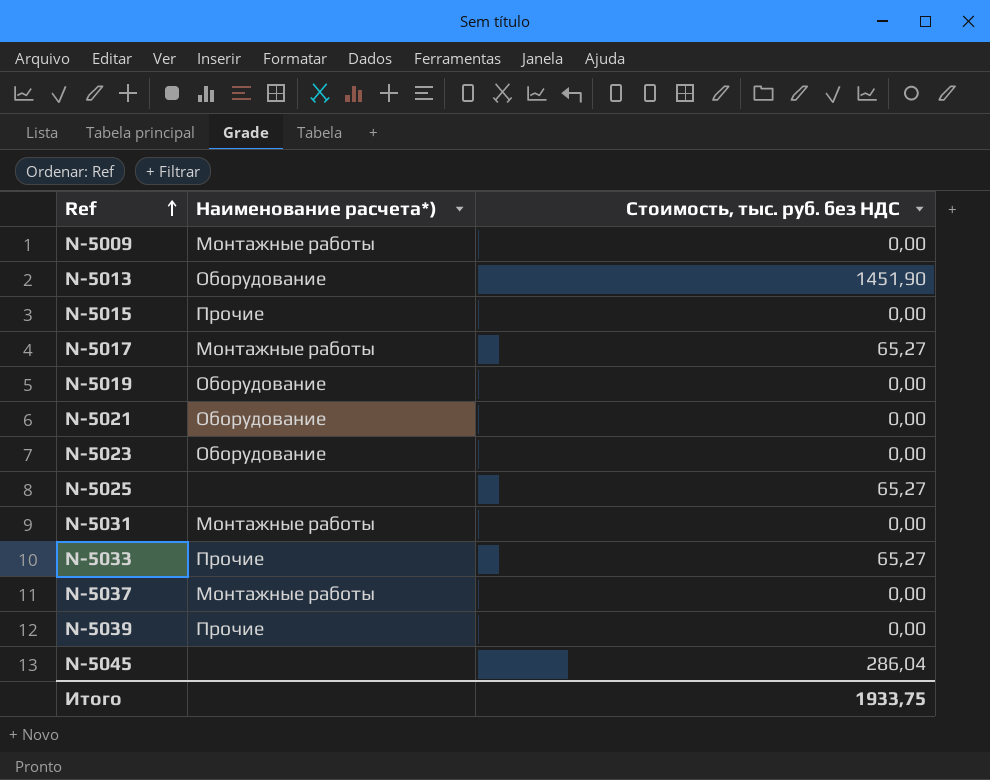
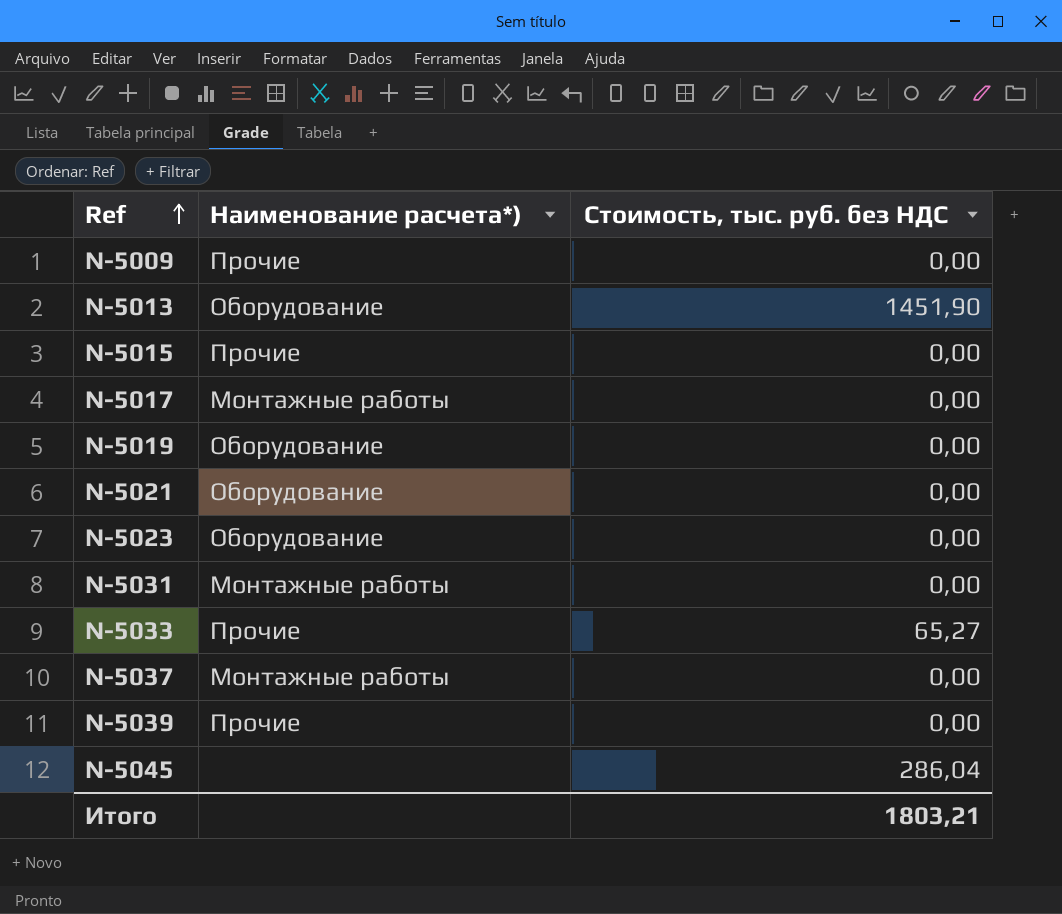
row N-5025: none | 65,27 -> none
N-5009 | Наименование расчета*): Монтажные работы -> Прочие
N-5017 | Стоимость, тыс. руб. без НДС: 65,27 -> 0,00
Итого | Стоимость, тыс. руб. без НДС: 1933,75 -> 1803,21

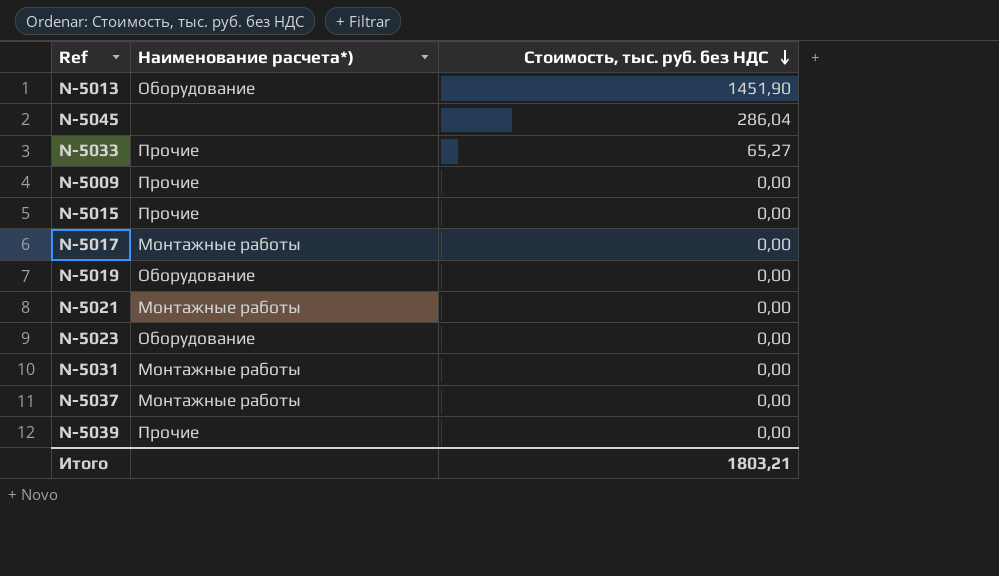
row order: Ref ascending -> Стоимость, тыс. руб. без НДС descending
N-5021 | Наименование расчета*): Оборудование -> Монтажные работы

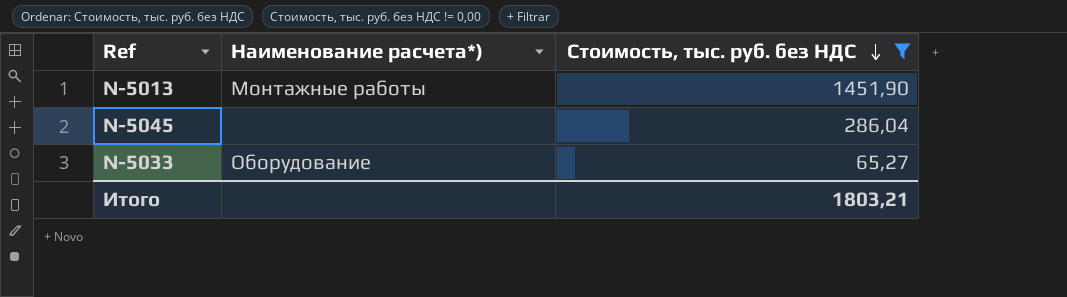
filter: none -> Стоимость, тыс. руб. без НДС != 0,00
N-5013 | Наименование расчета*): Оборудование -> Монтажные работы
N-5033 | Наименование расчета*): Прочие -> Оборудование

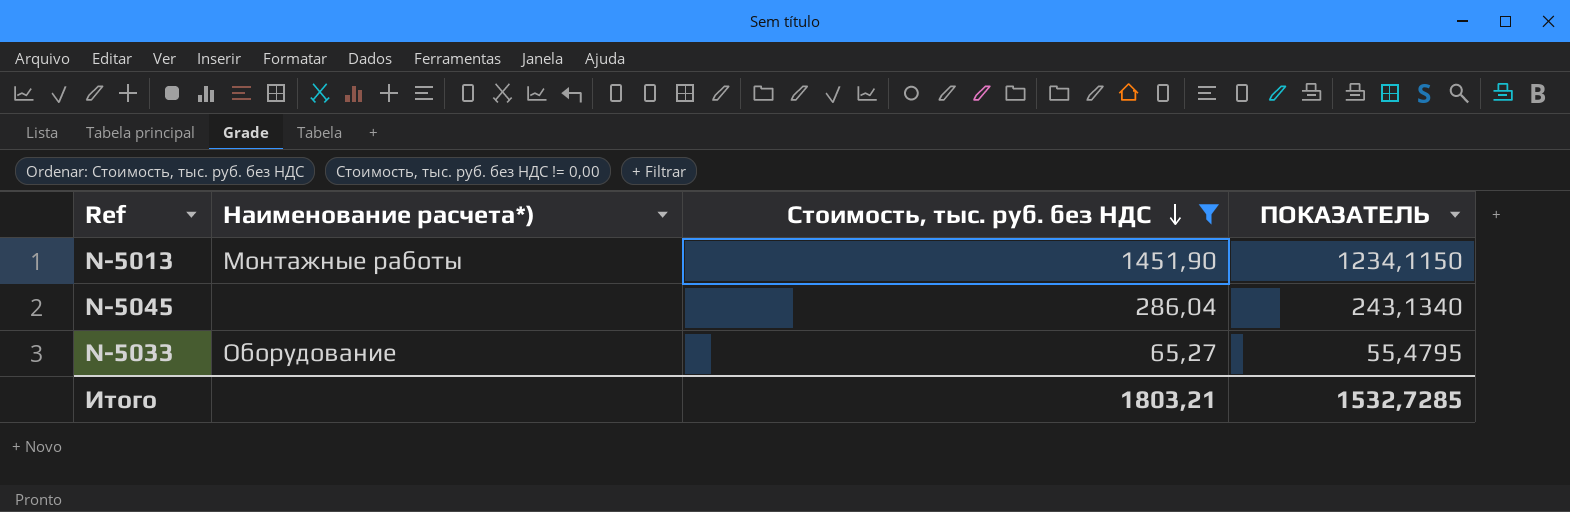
column ПОКАЗАТЕЛЬ | formula: none -> [Стоимость, тыс. руб. без НДС] * 0,85

